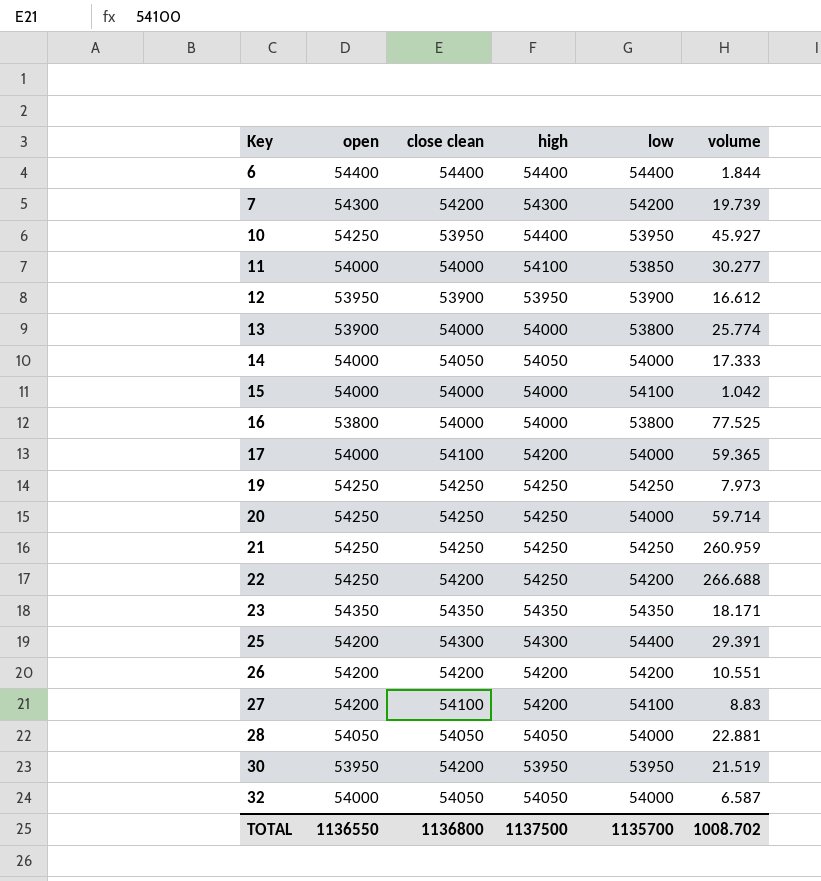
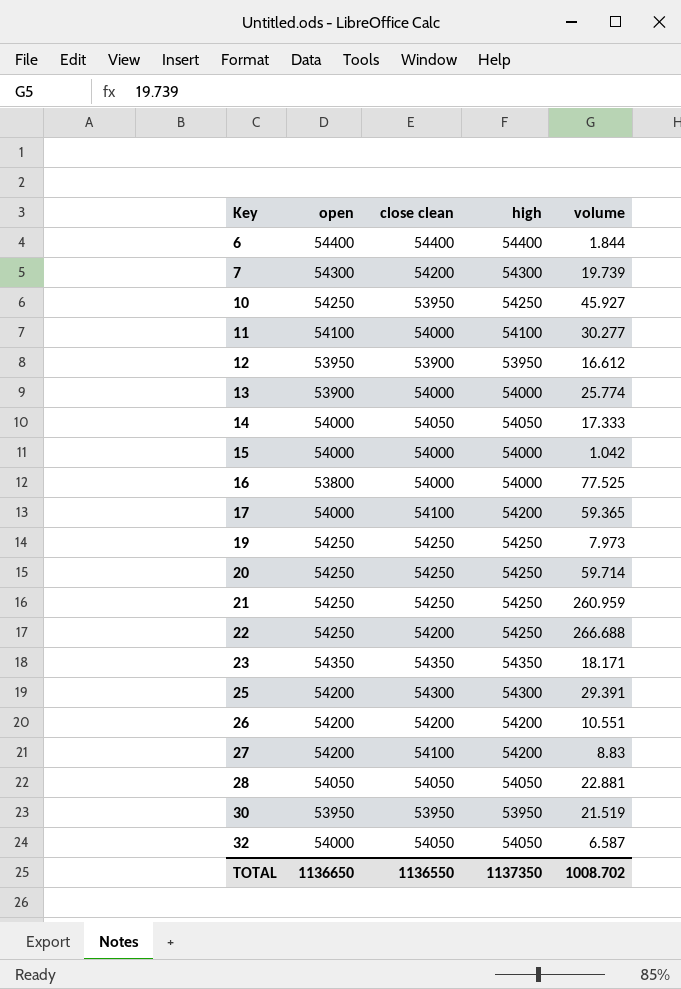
column low | position: 5 -> none
10 | high: 54400 -> 54250
11 | open: 54000 -> 54100
30 | close clean: 54200 -> 53950
TOTAL | open: 1136550 -> 1136650
TOTAL | close clean: 1136800 -> 1136550
TOTAL | high: 1137500 -> 1137350

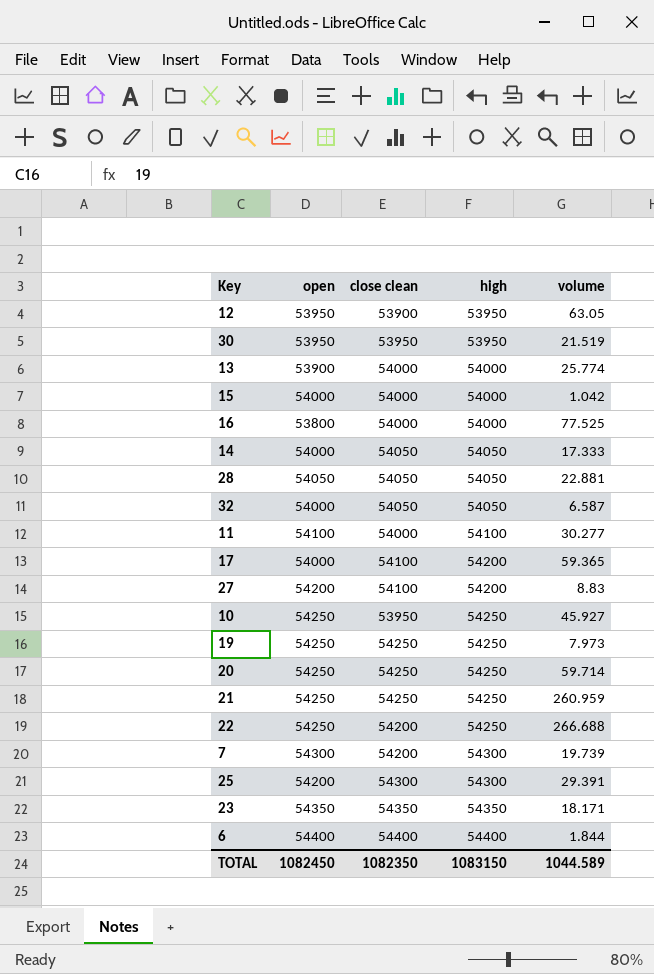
row order: Key ascending -> high ascending
row 26: 54200 | 54200 | 54200 | 10.551 -> none
12 | volume: 16.612 -> 63.05
TOTAL | open: 1136650 -> 1082450
TOTAL | close clean: 1136550 -> 1082350
TOTAL | high: 1137350 -> 1083150
TOTAL | volume: 1008.702 -> 1044.589

